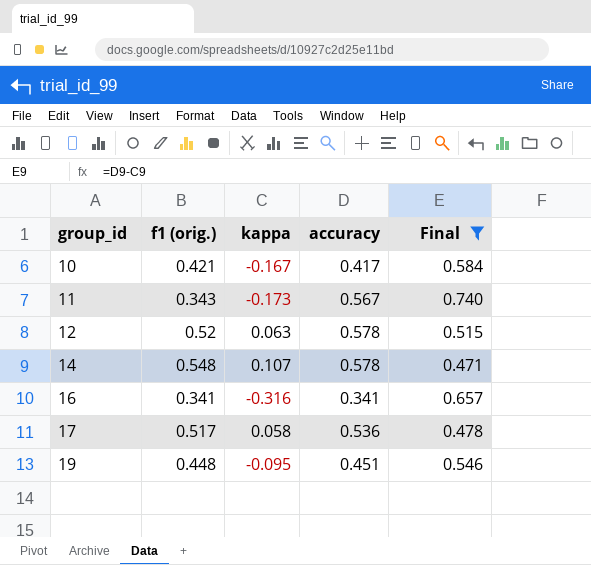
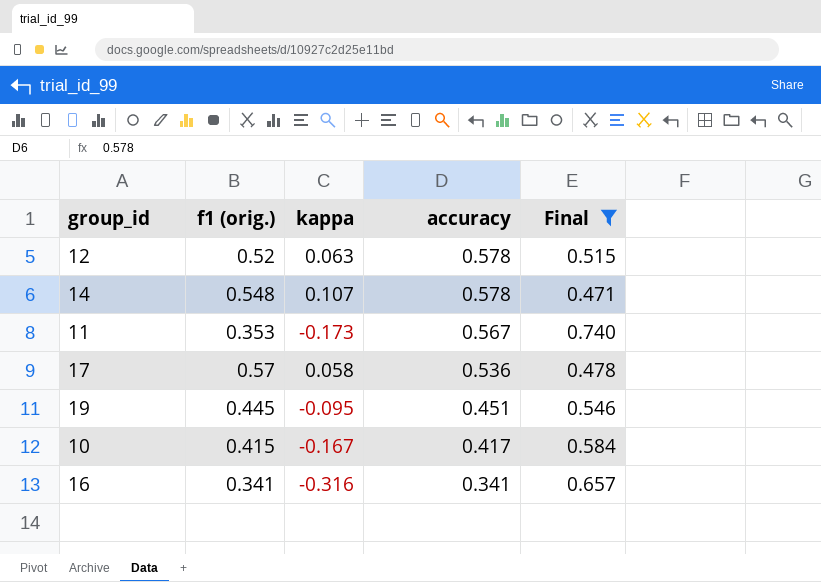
row order: group_id ascending -> accuracy descending
11 | f1 (orig.): 0.343 -> 0.353
17 | f1 (orig.): 0.517 -> 0.57
19 | f1 (orig.): 0.448 -> 0.445
10 | f1 (orig.): 0.421 -> 0.415

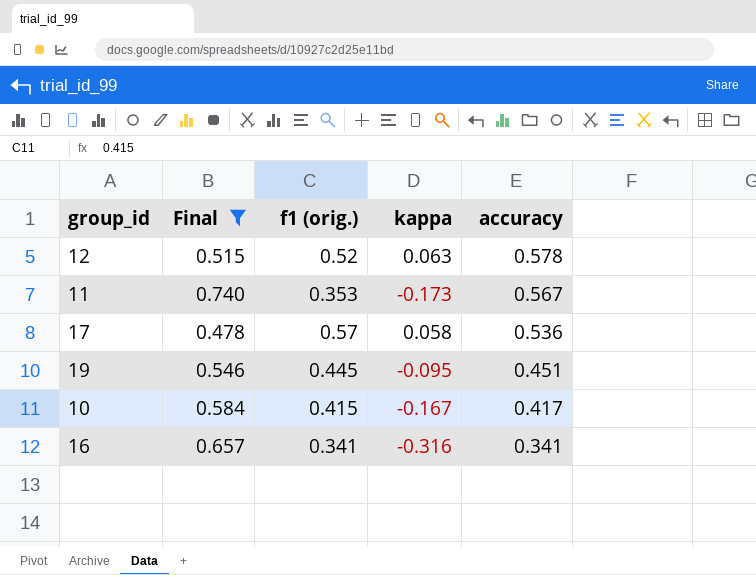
column Final | position: 5 -> 2
row 14: 0.548 | 0.107 | 0.578 | 0.471 -> none

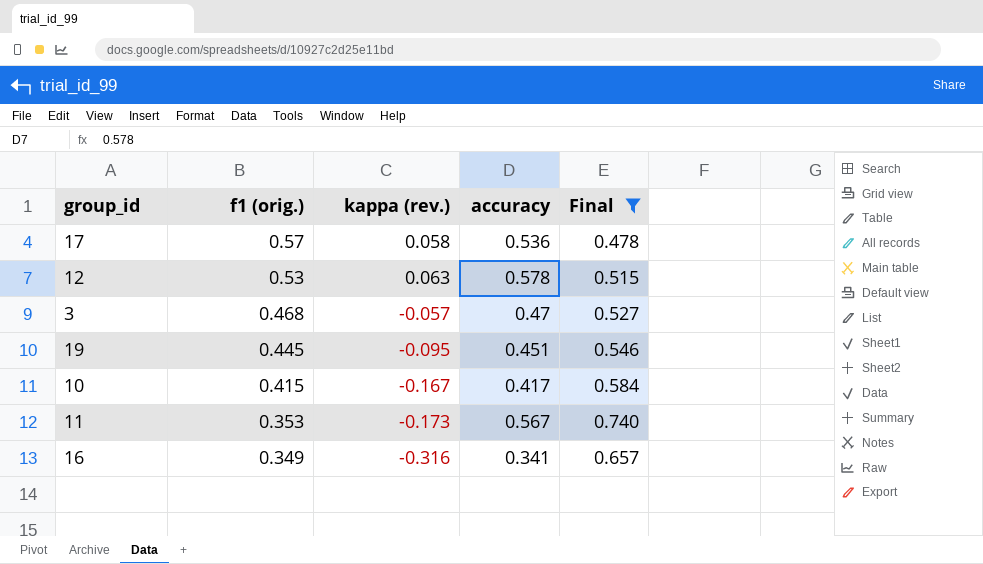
row order: accuracy descending -> f1 (orig.) descending
column name: kappa -> kappa (rev.)
column Final | position: 2 -> 5
12 | f1 (orig.): 0.52 -> 0.53
row 3: none -> 0.468 | -0.057 | 0.47 | 0.527
16 | f1 (orig.): 0.341 -> 0.349

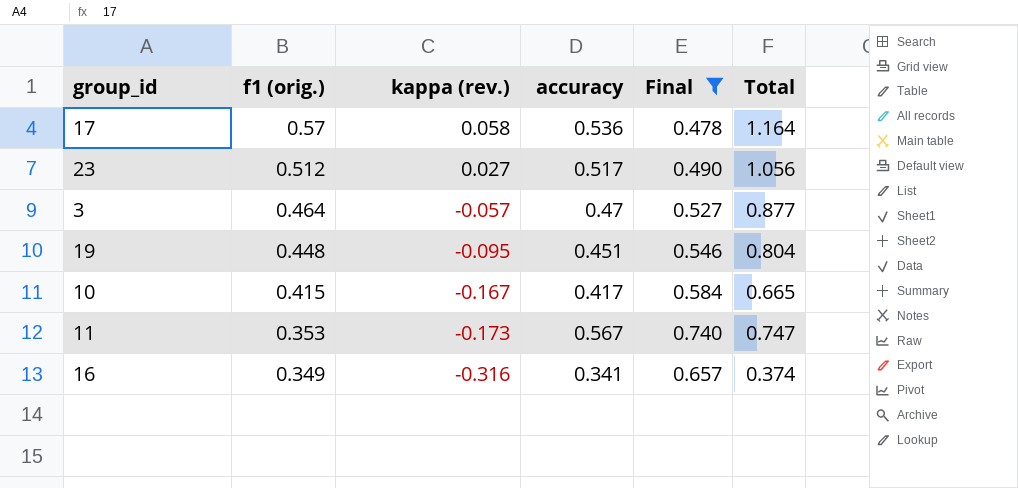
column Total | formula: none -> [f1 (orig.)] + [kappa (rev.)] + [accuracy]
row 12: 0.53 | 0.063 | 0.578 | 0.515 -> none
row 23: none -> 0.512 | 0.027 | 0.517 | 0.490 | 1.056
3 | f1 (orig.): 0.468 -> 0.464
19 | f1 (orig.): 0.445 -> 0.448

